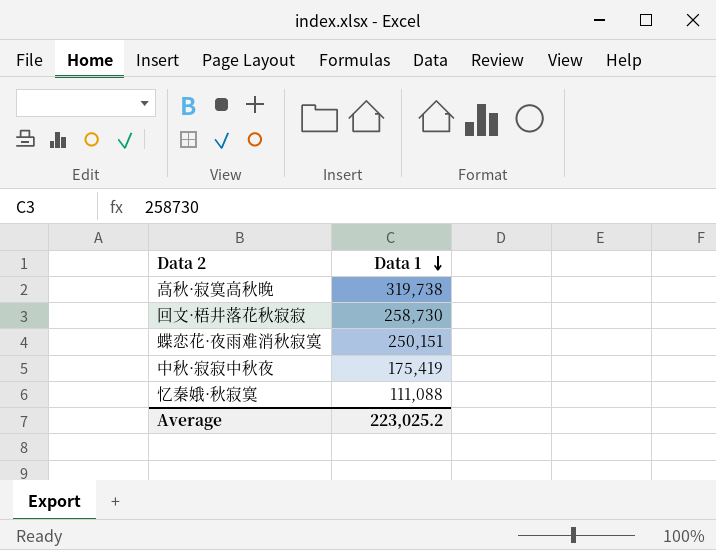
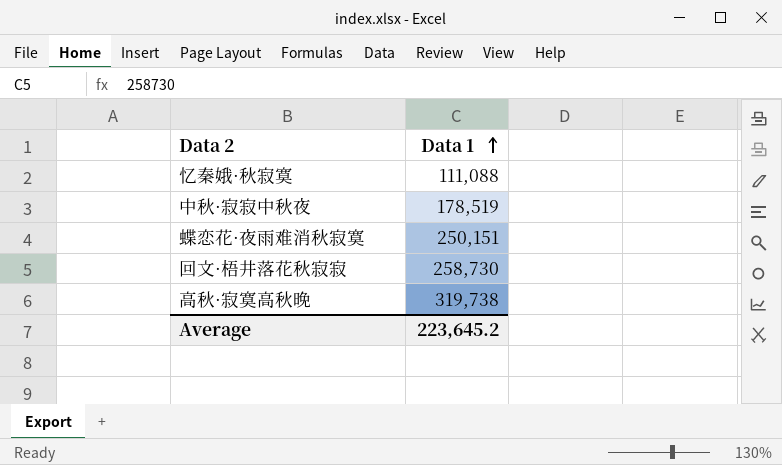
row order: Data 1 descending -> Data 1 ascending
中秋·寂寂中秋夜 | Data 1: 175,419 -> 178,519
Average | Data 1: 223,025.2 -> 223,645.2

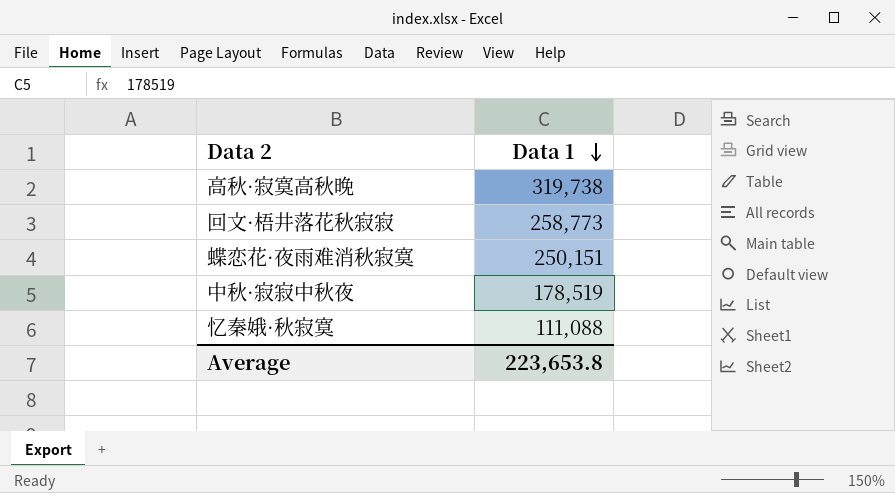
row order: Data 1 ascending -> Data 1 descending
回文·梧井落花秋寂寂 | Data 1: 258,730 -> 258,773
Average | Data 1: 223,645.2 -> 223,653.8

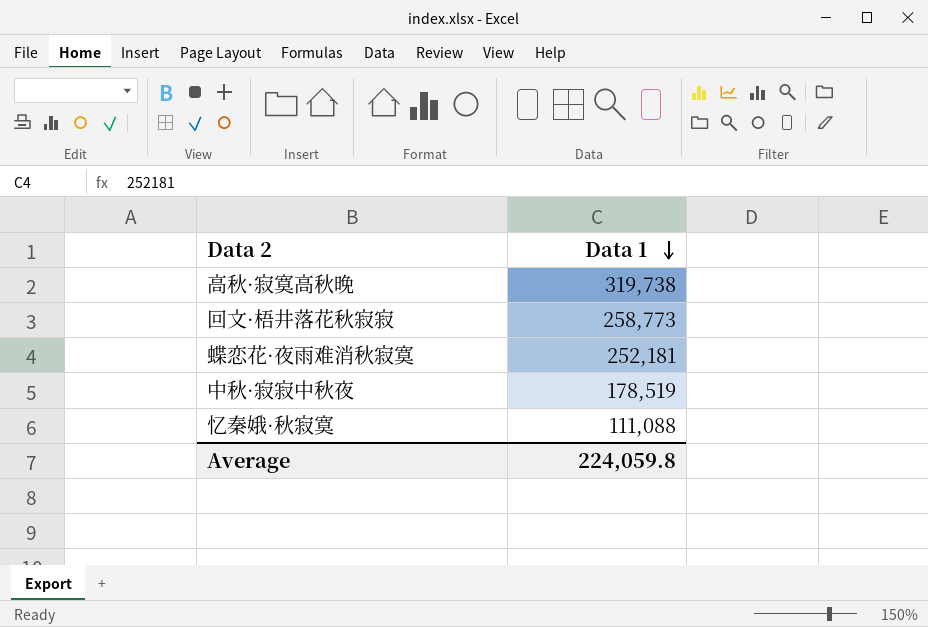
蝶恋花·夜雨难消秋寂寞 | Data 1: 250,151 -> 252,181
Average | Data 1: 223,653.8 -> 224,059.8

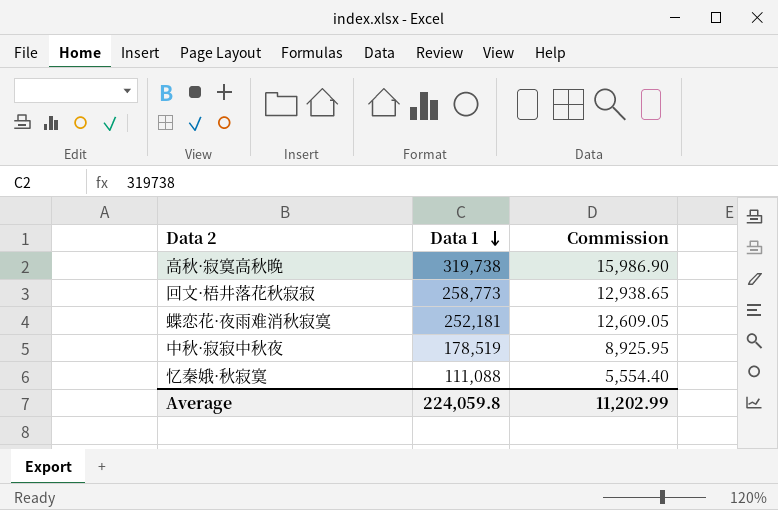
column Commission | formula: none -> [Data 1] * 0.05

